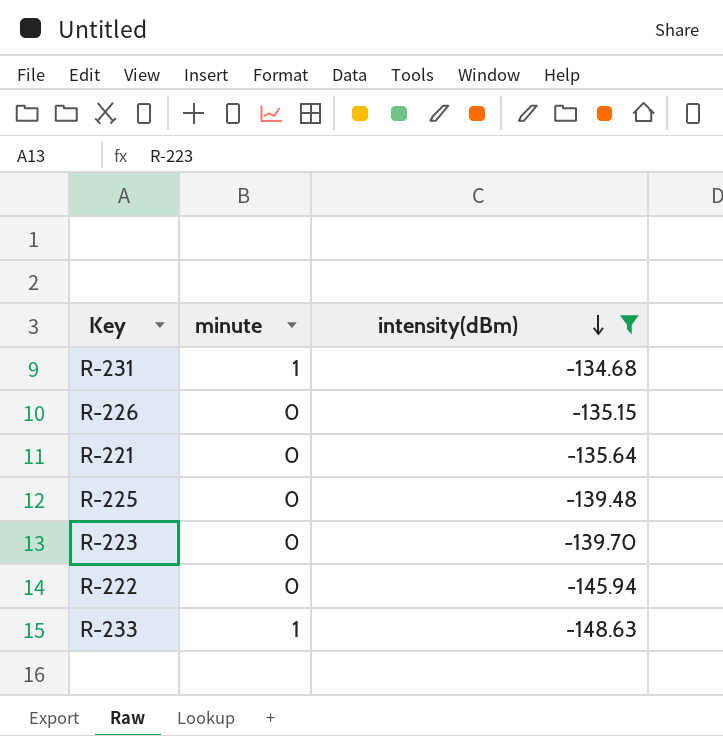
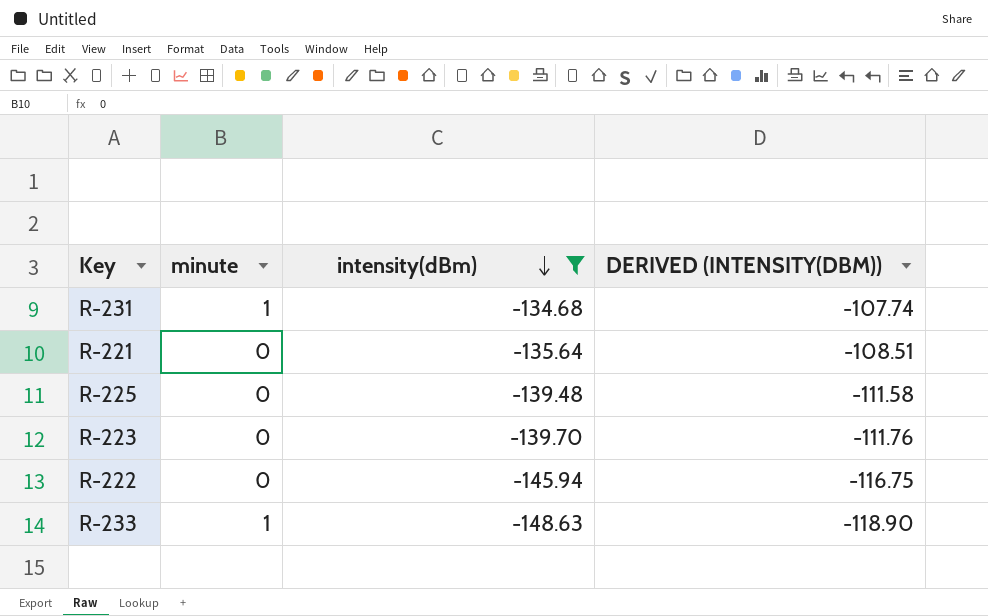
column DERIVED (INTENSITY(DBM)) | formula: none -> [intensity(dBm)] * 0.8
row R-226: 0 | -135.15 -> none

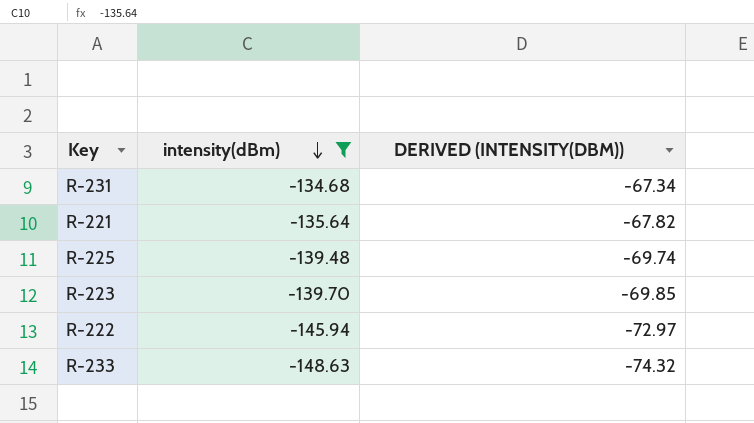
column minute | position: 2 -> none
column DERIVED (INTENSITY(DBM)) | formula: [intensity(dBm)] * 0.8 -> [intensity(dBm)] * 0.5

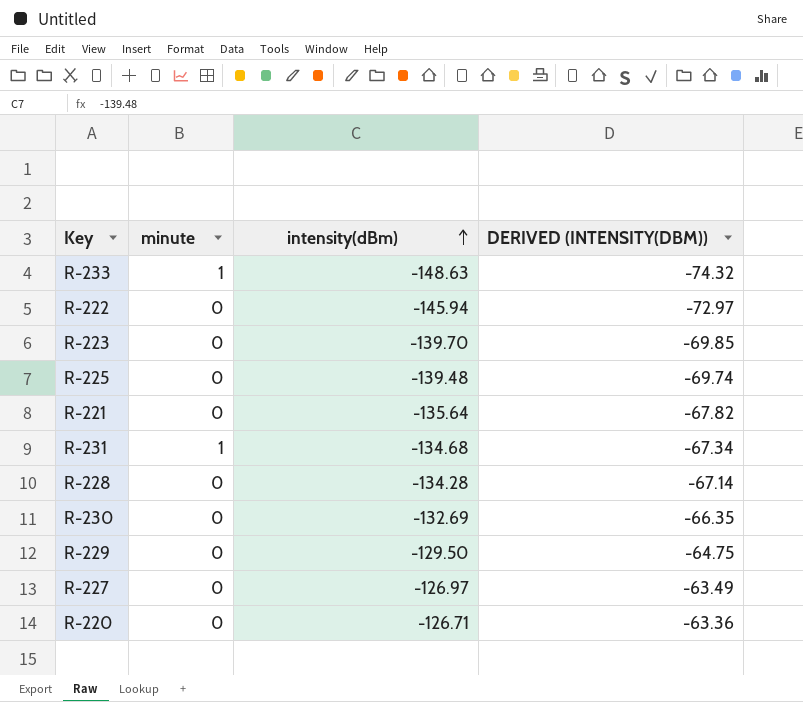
filter: intensity(dBm) <= -134.68 -> none
row order: intensity(dBm) descending -> intensity(dBm) ascending
column minute | position: none -> 2

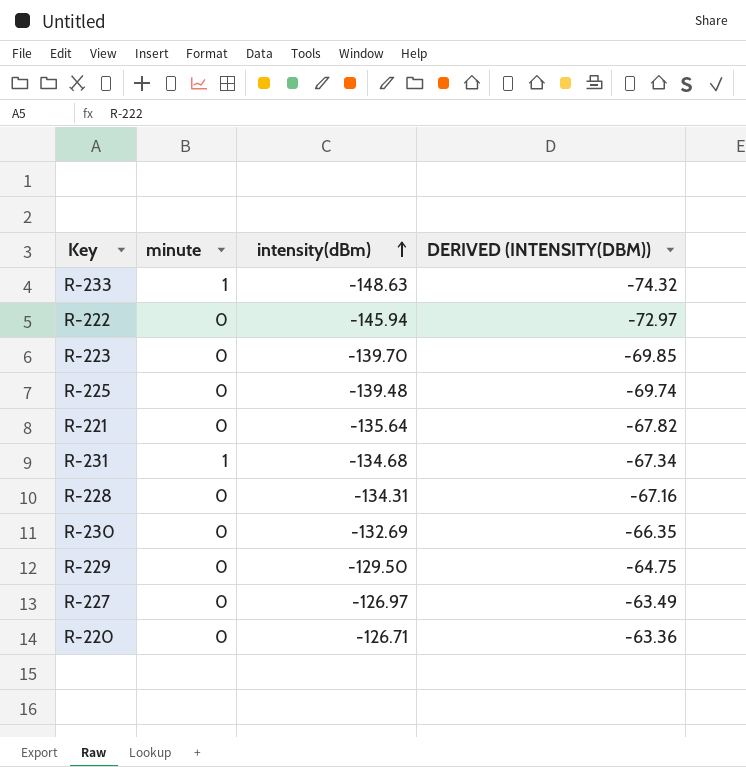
R-228 | intensity(dBm): -134.28 -> -134.31
R-228 | DERIVED (INTENSITY(DBM)): -67.14 -> -67.16

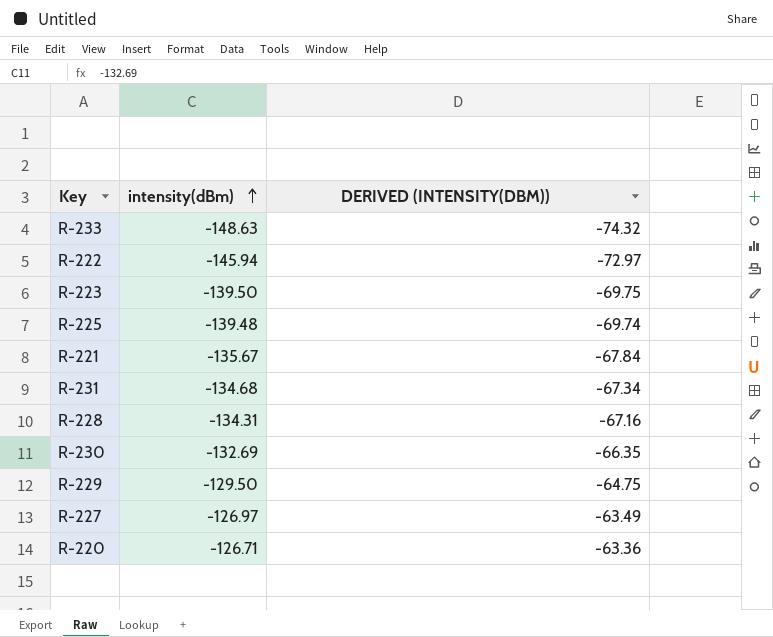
column minute | position: 2 -> none
R-223 | intensity(dBm): -139.70 -> -139.50
R-223 | DERIVED (INTENSITY(DBM)): -69.85 -> -69.75
R-221 | intensity(dBm): -135.64 -> -135.67
R-221 | DERIVED (INTENSITY(DBM)): -67.82 -> -67.84

